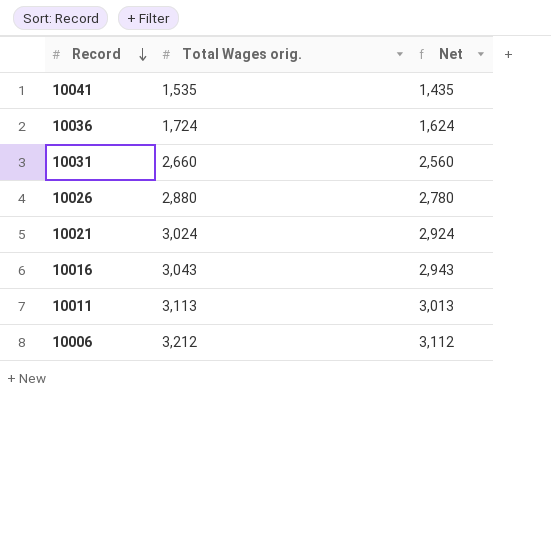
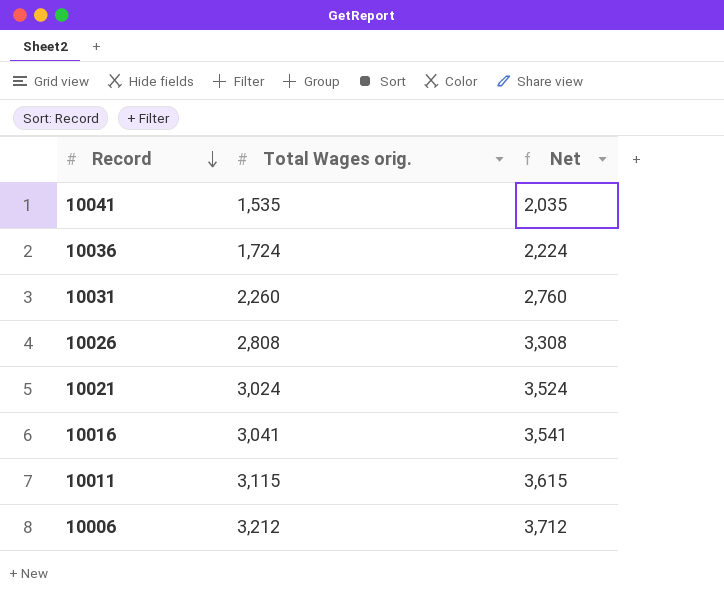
column Net | formula: [Total Wages orig.] - 100 -> [Total Wages orig.] + 500
10031 | Total Wages orig.: 2,660 -> 2,260
10026 | Total Wages orig.: 2,880 -> 2,808
10016 | Total Wages orig.: 3,043 -> 3,041
10011 | Total Wages orig.: 3,113 -> 3,115

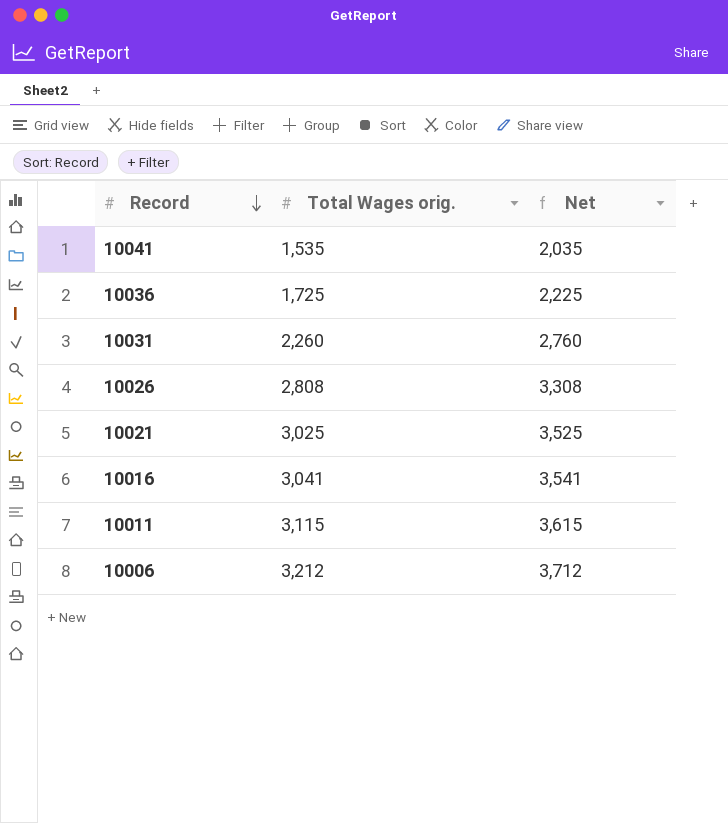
10036 | Total Wages orig.: 1,724 -> 1,725
10036 | Net: 2,224 -> 2,225
10021 | Total Wages orig.: 3,024 -> 3,025
10021 | Net: 3,524 -> 3,525

